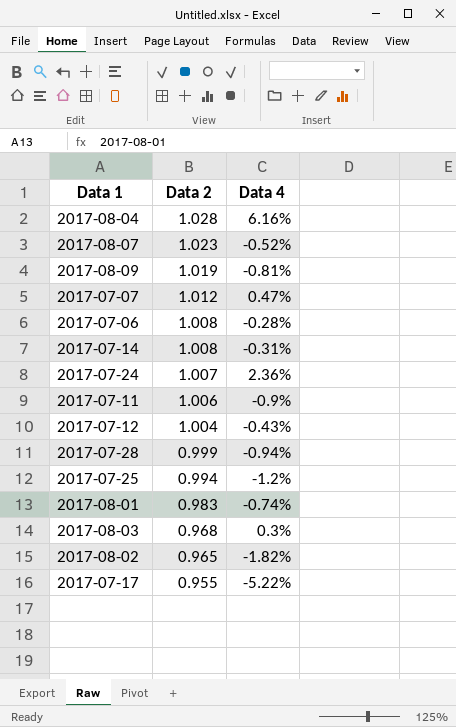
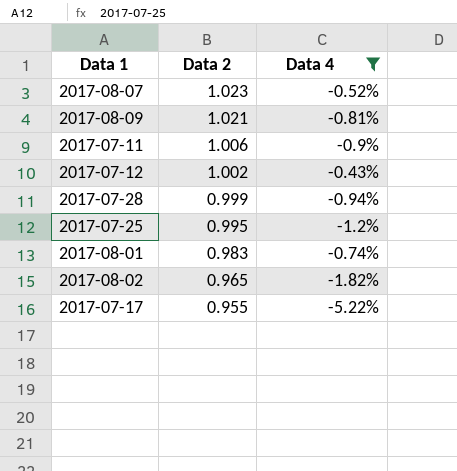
filter: none -> Data 4 <= -0.43%
2017-08-09 | Data 2: 1.019 -> 1.021
2017-07-12 | Data 2: 1.004 -> 1.002
2017-07-25 | Data 2: 0.994 -> 0.995

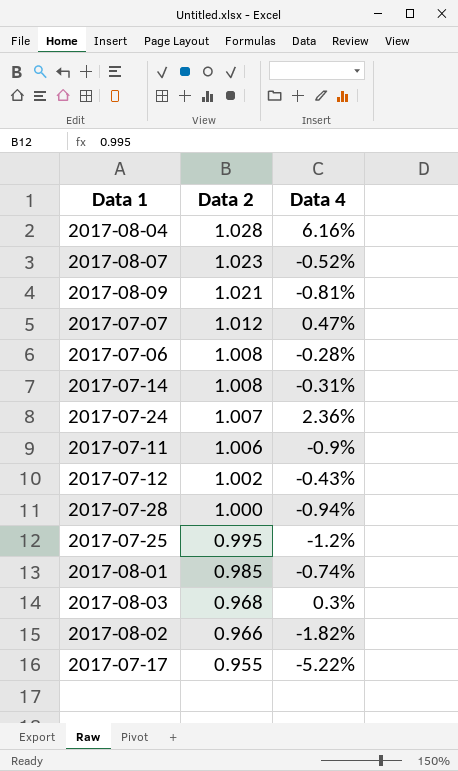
filter: Data 4 <= -0.43% -> none
2017-07-28 | Data 2: 0.999 -> 1.000
2017-08-01 | Data 2: 0.983 -> 0.985
2017-08-02 | Data 2: 0.965 -> 0.966

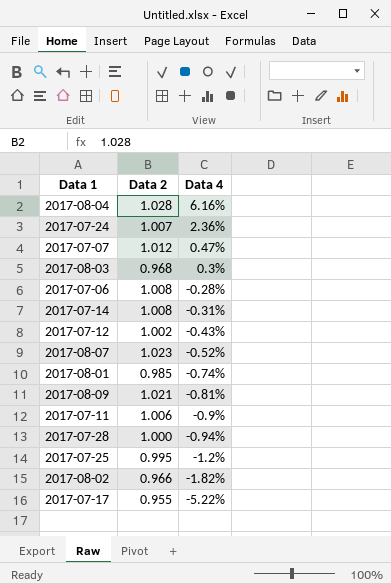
row order: Data 2 descending -> Data 4 descending

